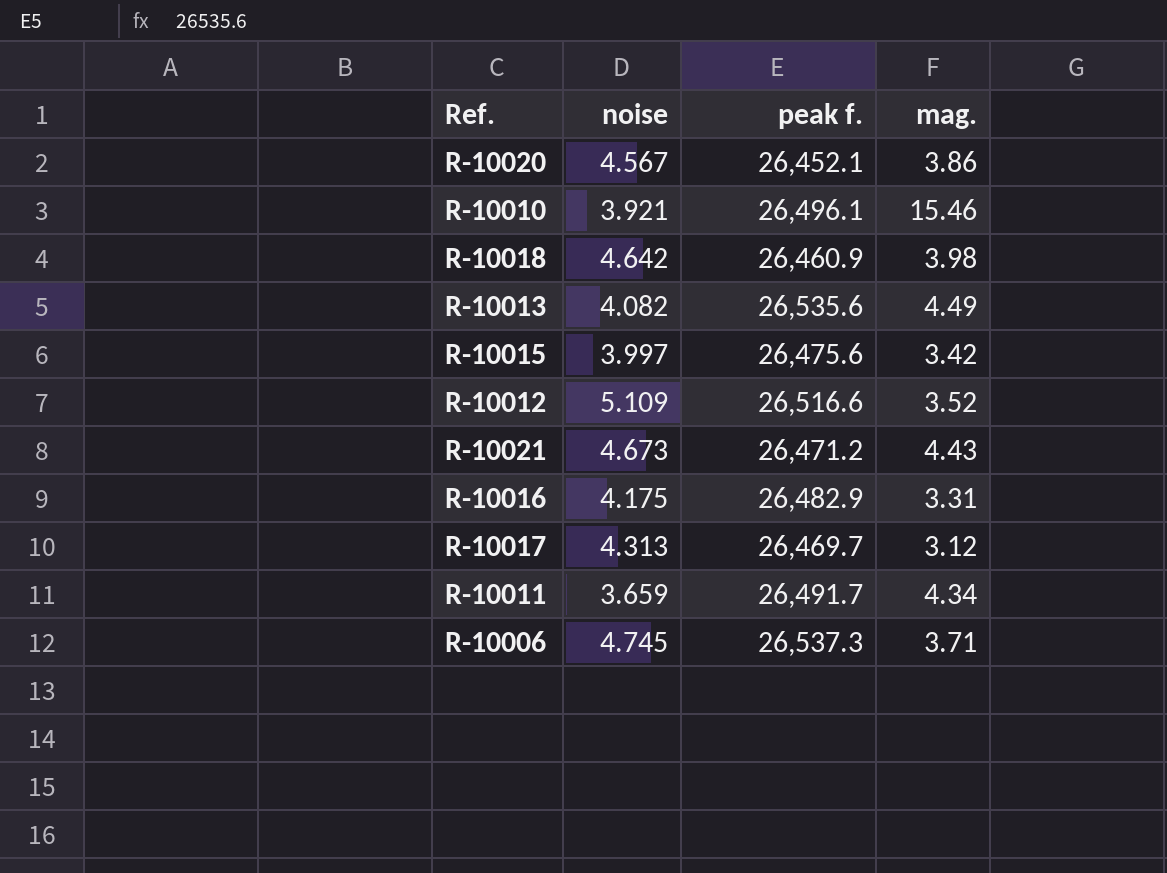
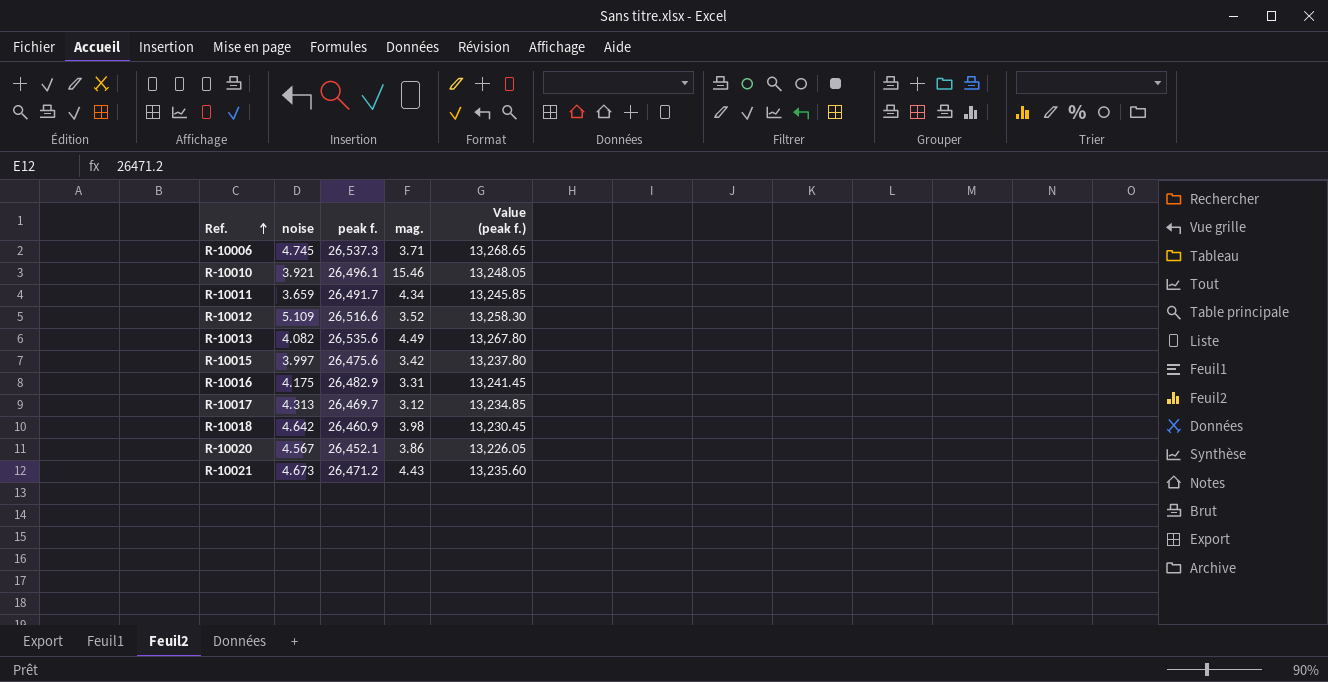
row order: none -> Ref. ascending
column Value (peak f.) | formula: none -> [peak f.] * 0.5

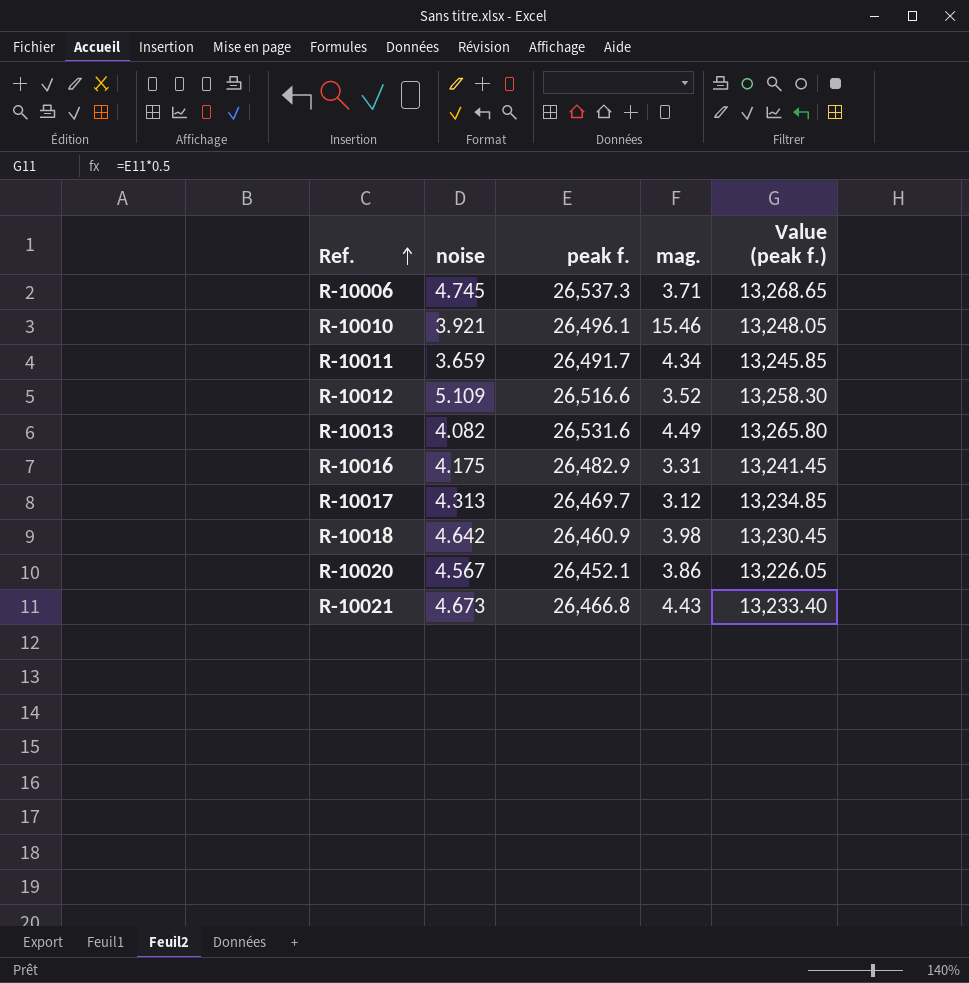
row R-10015: 3.997 | 26,475.6 | 3.42 | 13,237.80 -> none
R-10013 | peak f.: 26,535.6 -> 26,531.6
R-10013 | Value (peak f.): 13,267.80 -> 13,265.80
R-10021 | peak f.: 26,471.2 -> 26,466.8
R-10021 | Value (peak f.): 13,235.60 -> 13,233.40

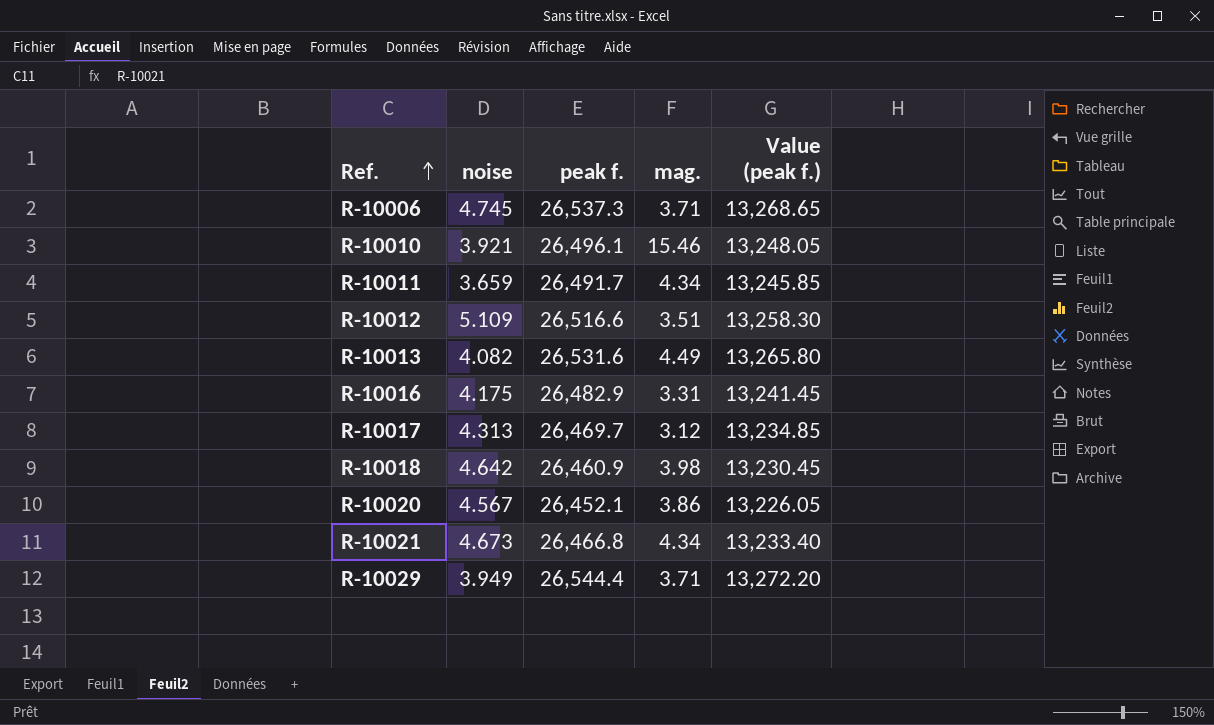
R-10012 | mag.: 3.52 -> 3.51
R-10021 | mag.: 4.43 -> 4.34
row R-10029: none -> 3.949 | 26,544.4 | 3.71 | 13,272.20

